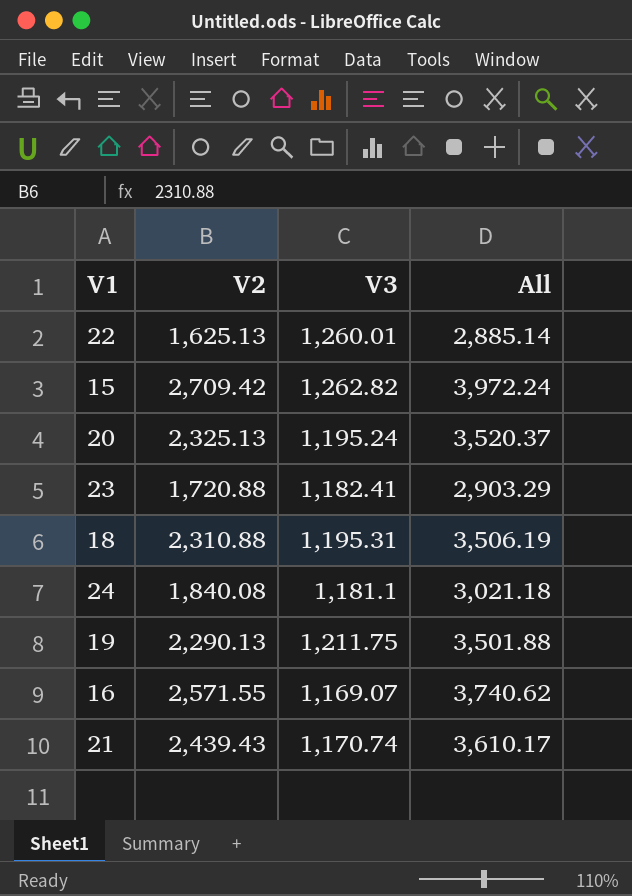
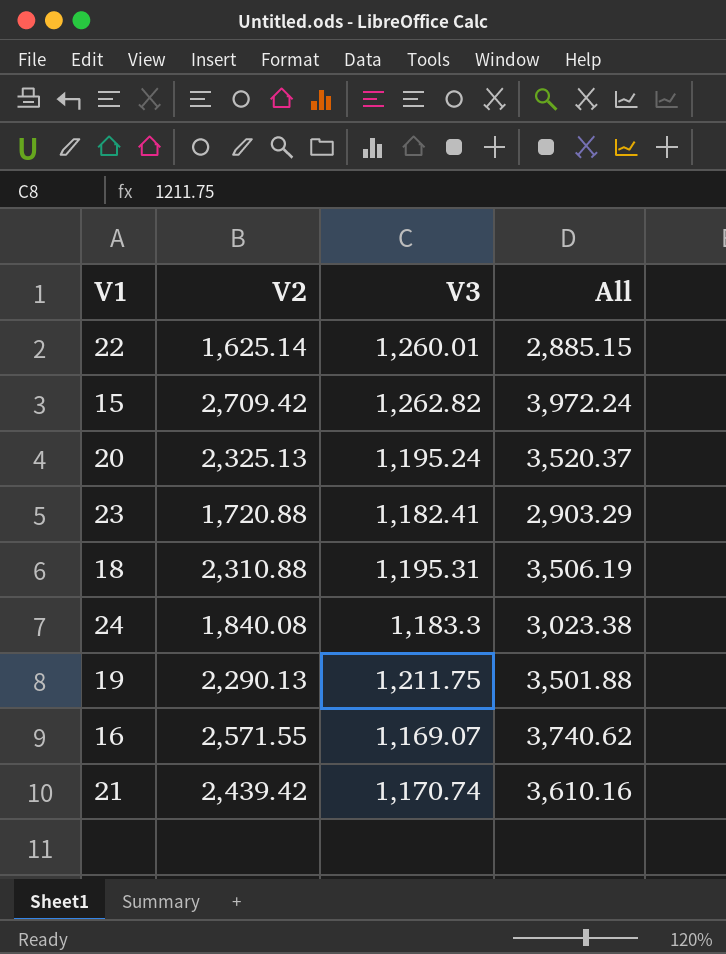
22 | V2: 1,625.13 -> 1,625.14
22 | All: 2,885.14 -> 2,885.15
24 | V3: 1,181.1 -> 1,183.3
24 | All: 3,021.18 -> 3,023.38
21 | V2: 2,439.43 -> 2,439.42
21 | All: 3,610.17 -> 3,610.16

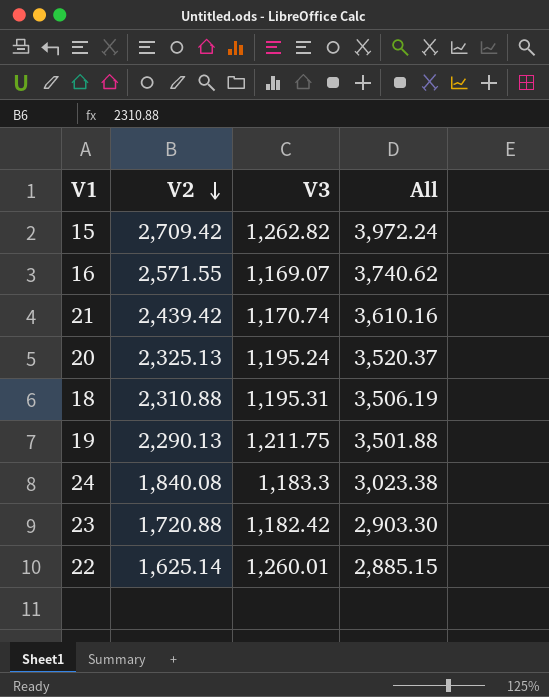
row order: none -> V2 descending
23 | V3: 1,182.41 -> 1,182.42
23 | All: 2,903.29 -> 2,903.30

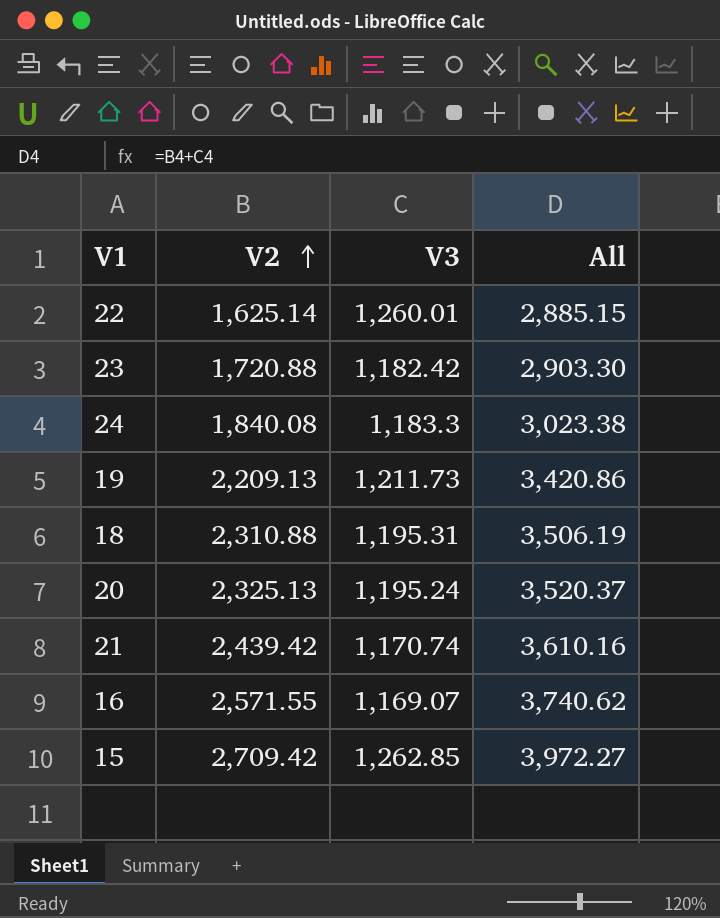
row order: V2 descending -> V2 ascending
19 | V2: 2,290.13 -> 2,209.13
19 | V3: 1,211.75 -> 1,211.73
19 | All: 3,501.88 -> 3,420.86
15 | V3: 1,262.82 -> 1,262.85
15 | All: 3,972.24 -> 3,972.27

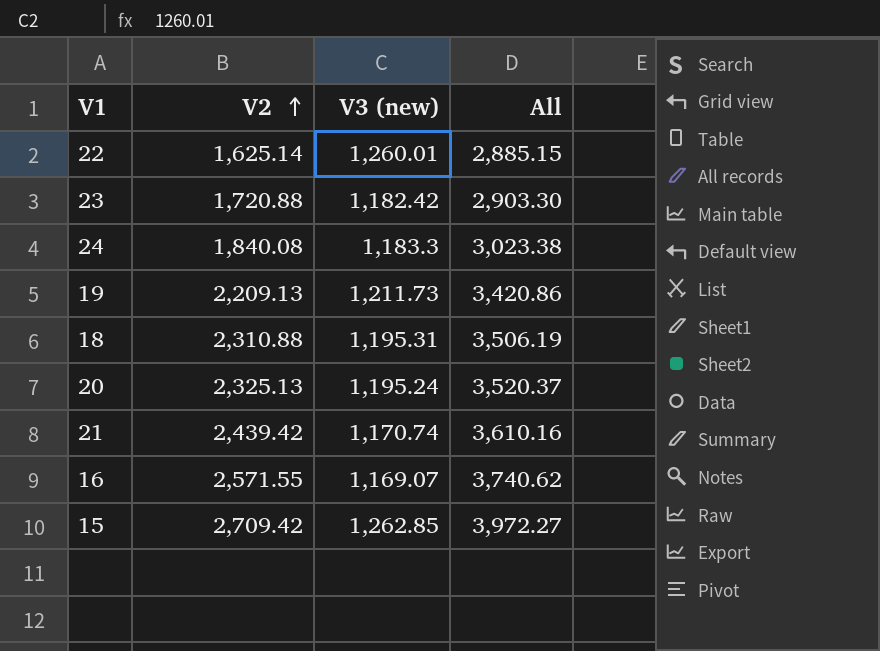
column name: V3 -> V3 (new)

